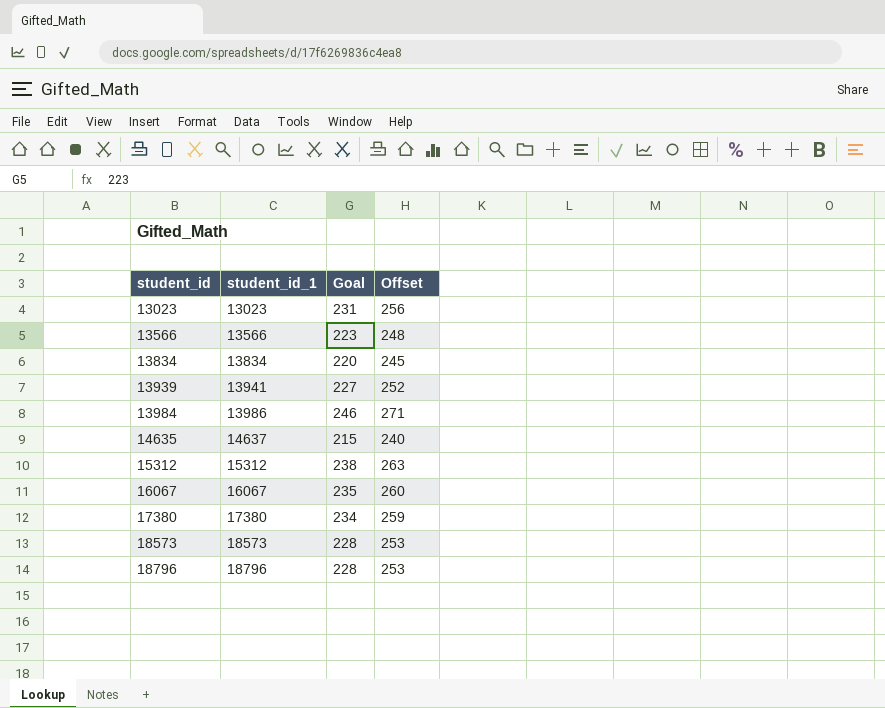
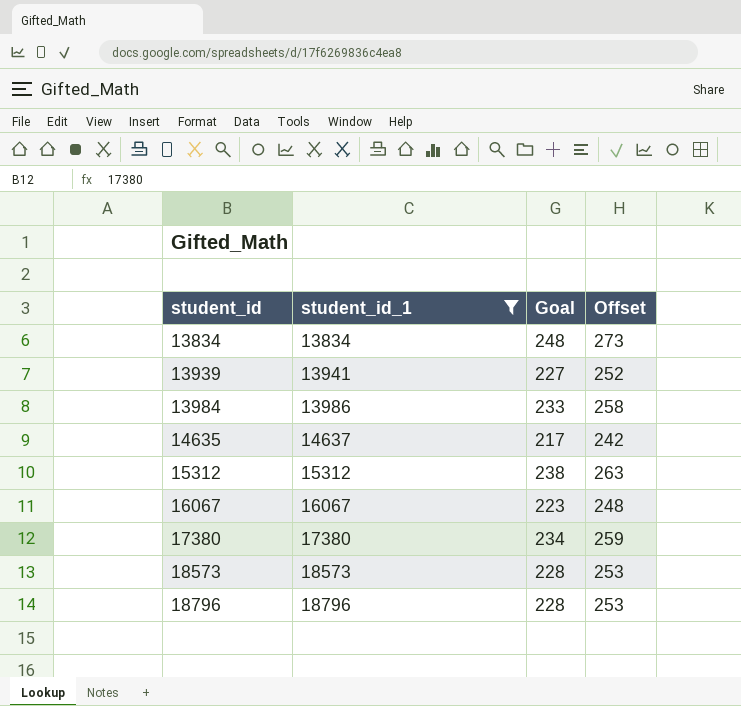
filter: none -> student_id_1 >= 13834
13834 | Goal: 220 -> 248
13834 | Offset: 245 -> 273
13984 | Goal: 246 -> 233
13984 | Offset: 271 -> 258
14635 | Goal: 215 -> 217
14635 | Offset: 240 -> 242
16067 | Goal: 235 -> 223
16067 | Offset: 260 -> 248

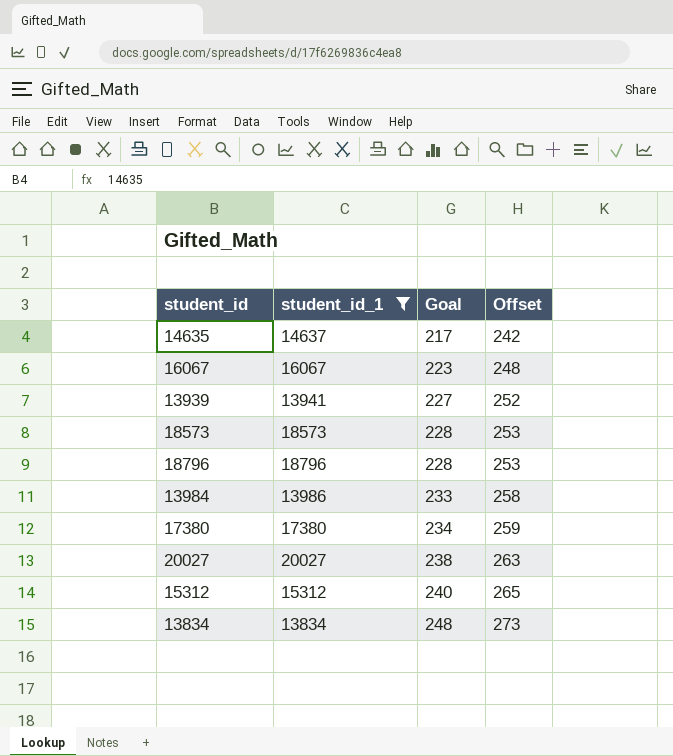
row order: student_id ascending -> Goal ascending
row 20027: none -> 20027 | 238 | 263
15312 | Goal: 238 -> 240
15312 | Offset: 263 -> 265

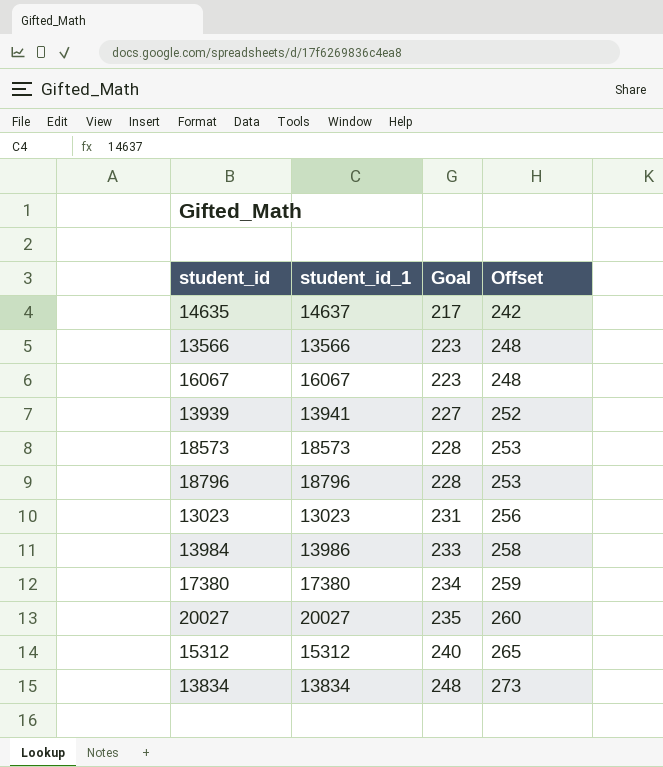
filter: student_id_1 >= 13834 -> none
20027 | Goal: 238 -> 235
20027 | Offset: 263 -> 260

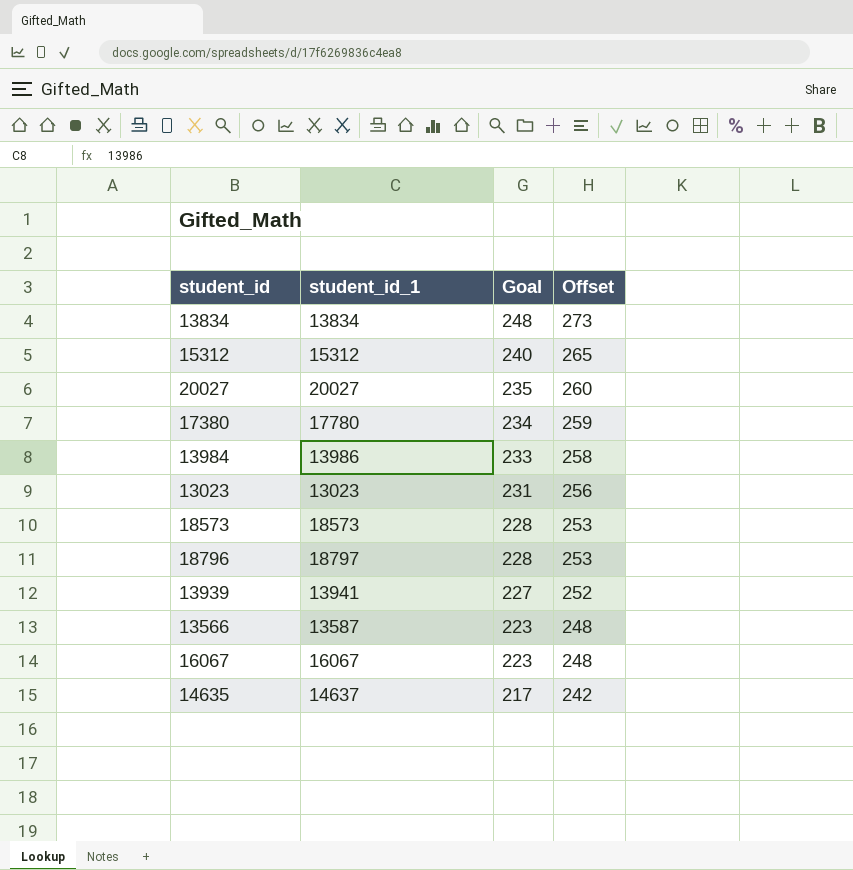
row order: Goal ascending -> Goal descending
17380 | student_id_1: 17380 -> 17780
18796 | student_id_1: 18796 -> 18797
13566 | student_id_1: 13566 -> 13587

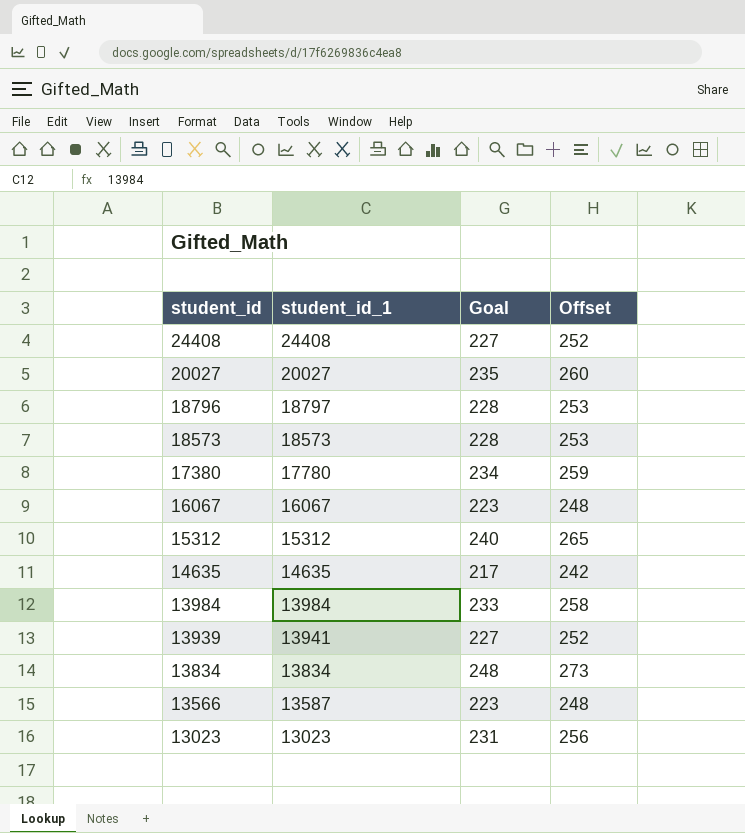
row order: Goal descending -> student_id descending
row 24408: none -> 24408 | 227 | 252
14635 | student_id_1: 14637 -> 14635
13984 | student_id_1: 13986 -> 13984

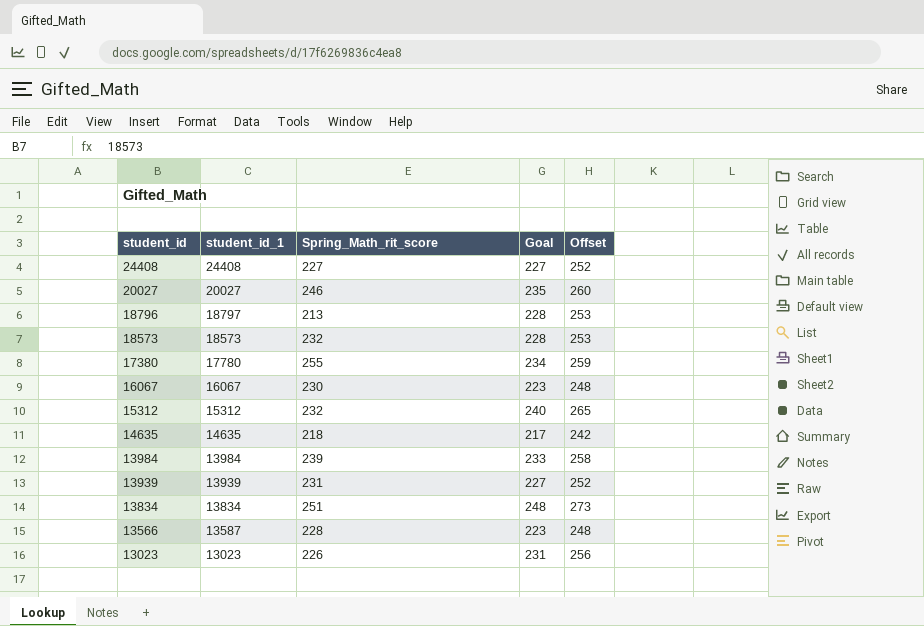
column Spring_Math_rit_score | position: none -> 3
13939 | student_id_1: 13941 -> 13939

